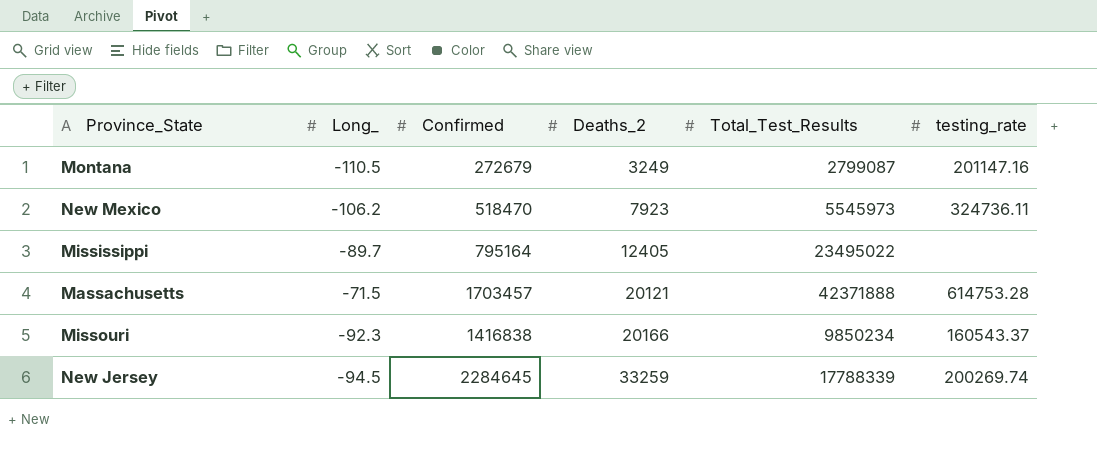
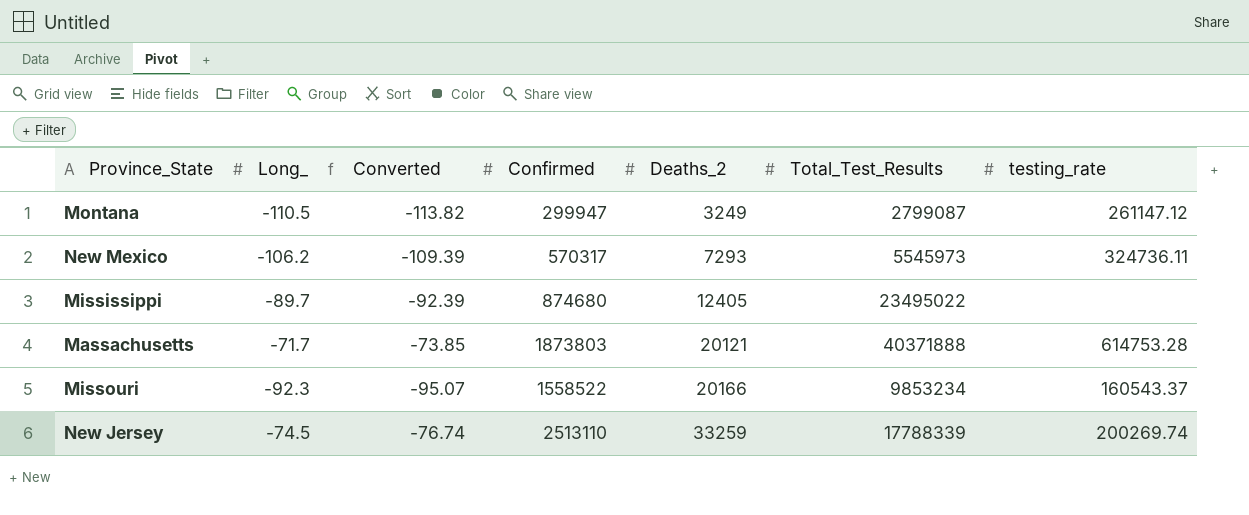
column Converted | formula: none -> [Long_] * 1.03
Montana | Confirmed: 272679 -> 299947
Montana | testing_rate: 201147.16 -> 261147.12
New Mexico | Confirmed: 518470 -> 570317
New Mexico | Deaths_2: 7923 -> 7293
Mississippi | Confirmed: 795164 -> 874680
Massachusetts | Long_: -71.5 -> -71.7
Massachusetts | Confirmed: 1703457 -> 1873803
Massachusetts | Total_Test_Results: 42371888 -> 40371888
Missouri | Confirmed: 1416838 -> 1558522
Missouri | Total_Test_Results: 9850234 -> 9853234
New Jersey | Long_: -94.5 -> -74.5
New Jersey | Confirmed: 2284645 -> 2513110

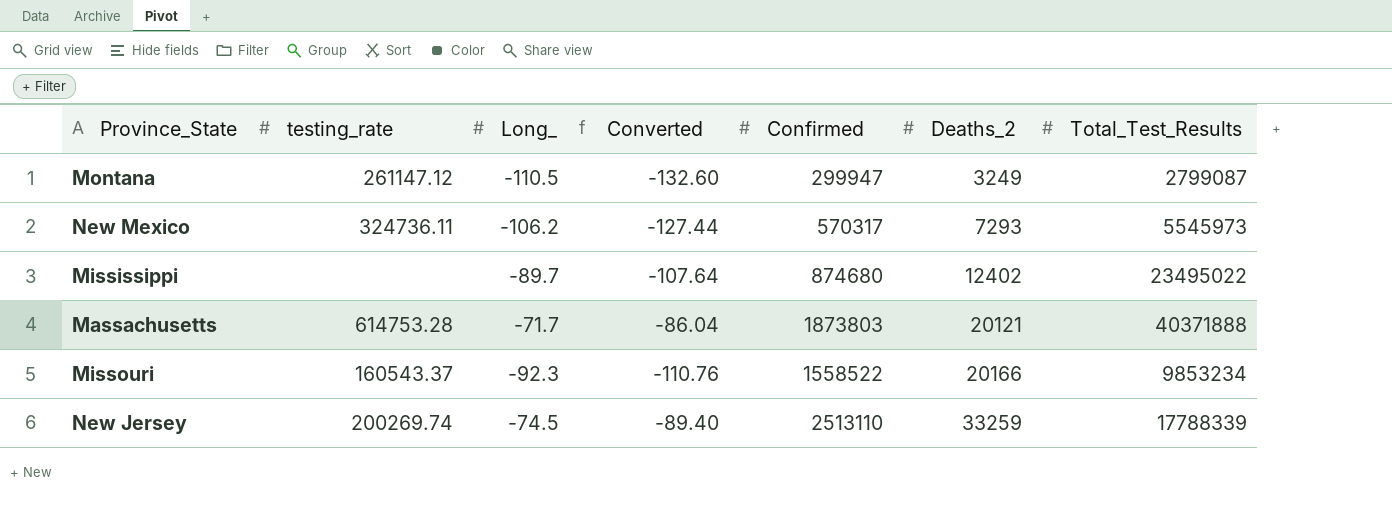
column testing_rate | position: 7 -> 2
column Converted | formula: [Long_] * 1.03 -> [Long_] * 1.2
Mississippi | Deaths_2: 12405 -> 12402

